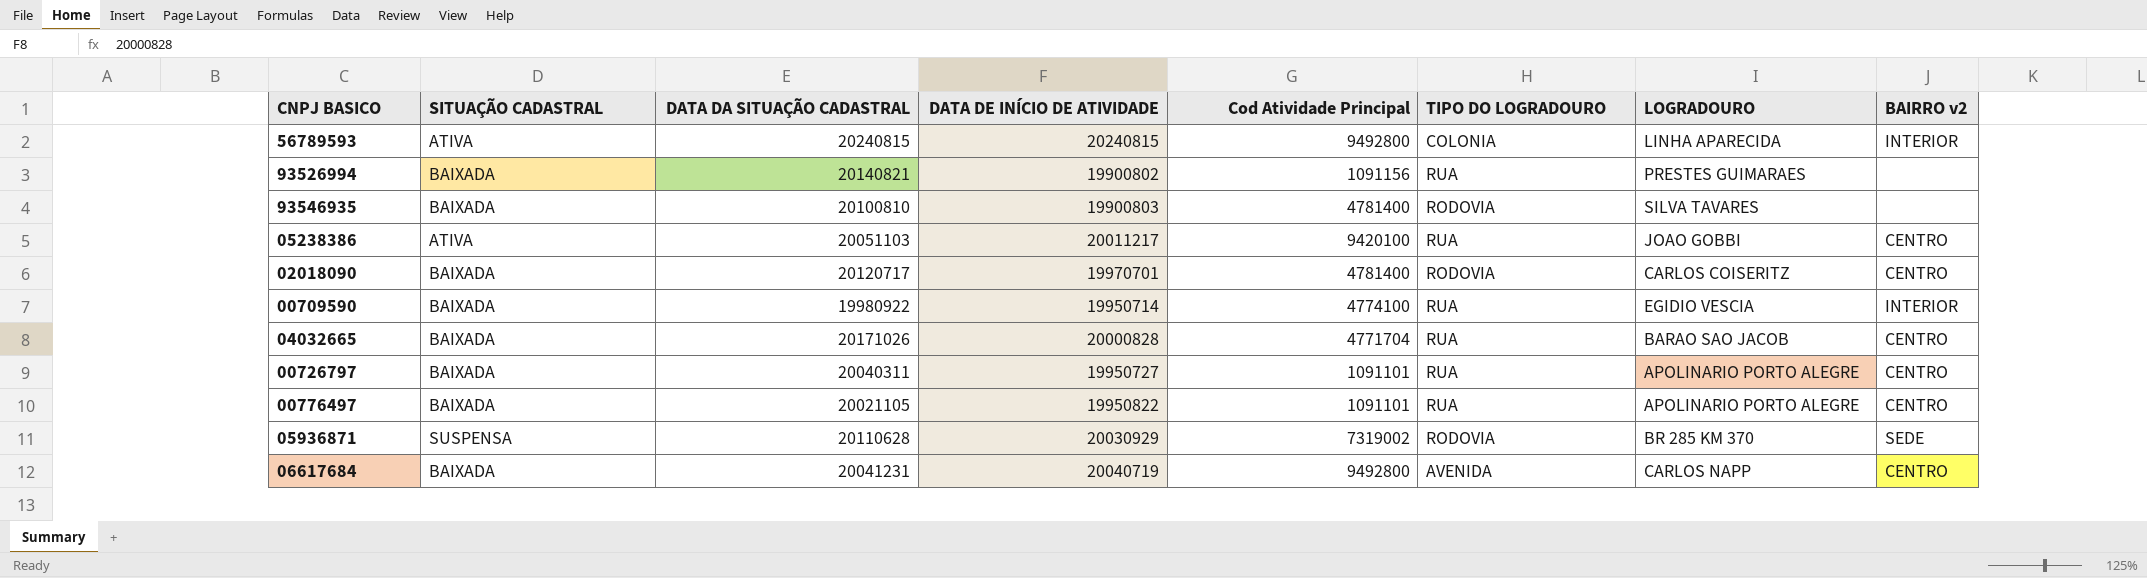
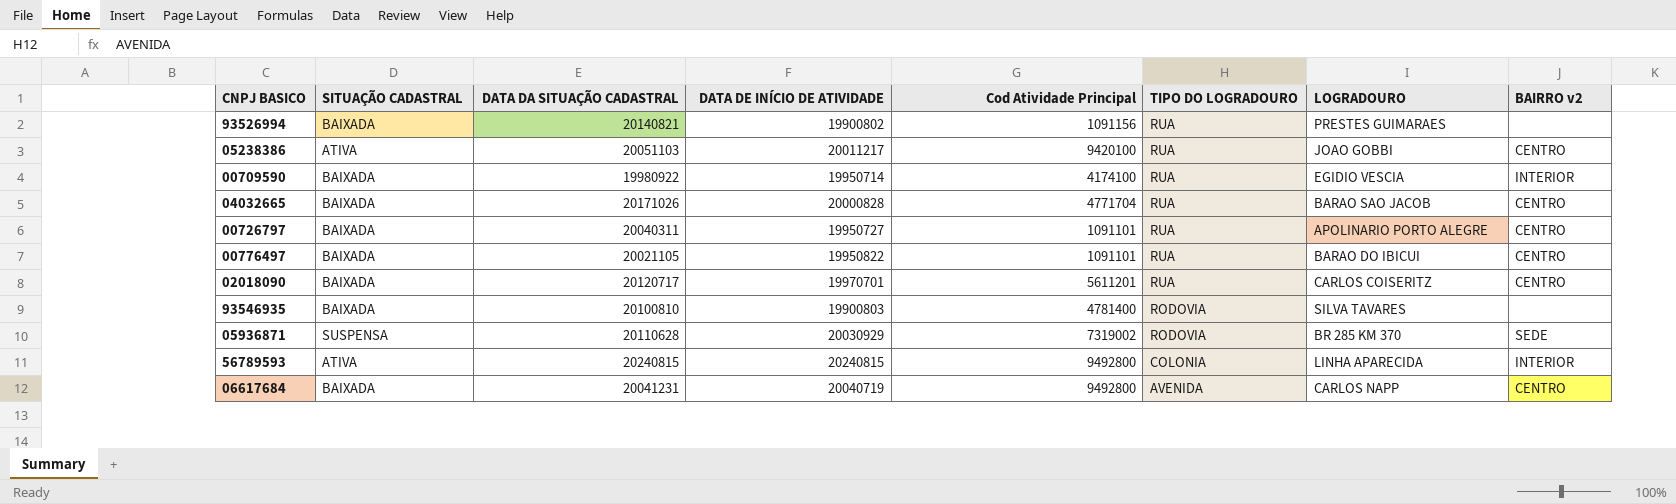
row order: none -> TIPO DO LOGRADOURO descending
00709590 | Cod Atividade Principal: 4774100 -> 4174100
00776497 | LOGRADOURO: APOLINARIO PORTO ALEGRE -> BARAO DO IBICUI
02018090 | Cod Atividade Principal: 4781400 -> 5611201
02018090 | TIPO DO LOGRADOURO: RODOVIA -> RUA

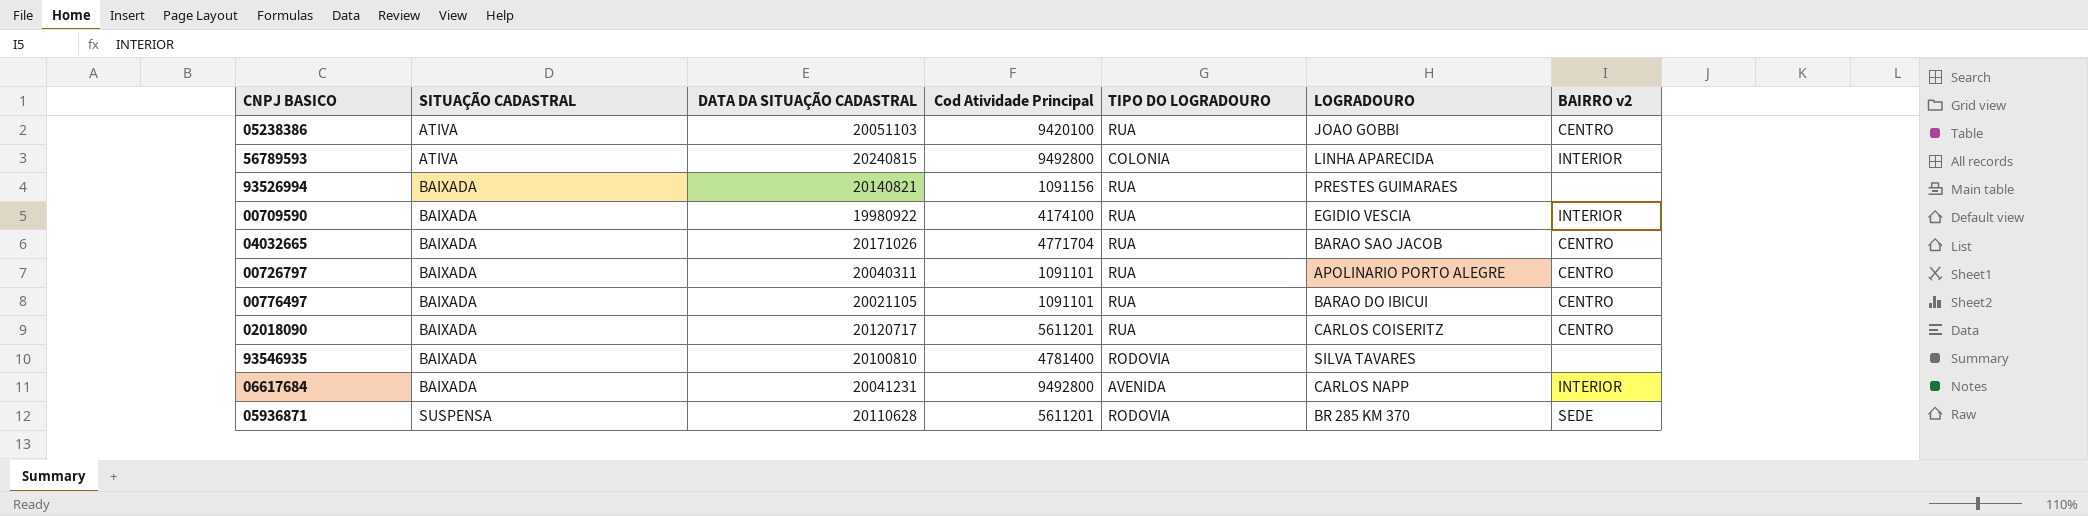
row order: TIPO DO LOGRADOURO descending -> SITUAÇÃO CADASTRAL ascending
column DATA DE INÍCIO DE ATIVIDADE | position: 4 -> none
06617684 | BAIRRO v2: CENTRO -> INTERIOR
05936871 | Cod Atividade Principal: 7319002 -> 5611201

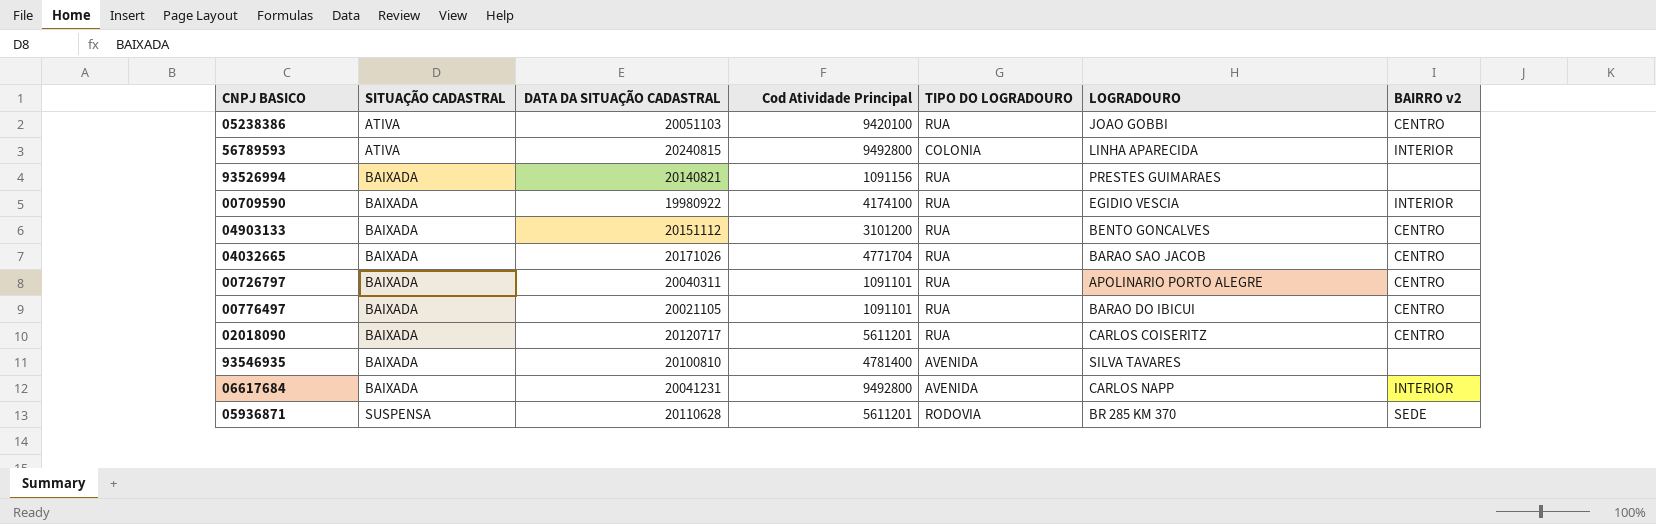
row 04903133: none -> BAIXADA | 20151112 | 3101200 | RUA | BENTO GONCALVES | CENTRO
93546935 | TIPO DO LOGRADOURO: RODOVIA -> AVENIDA

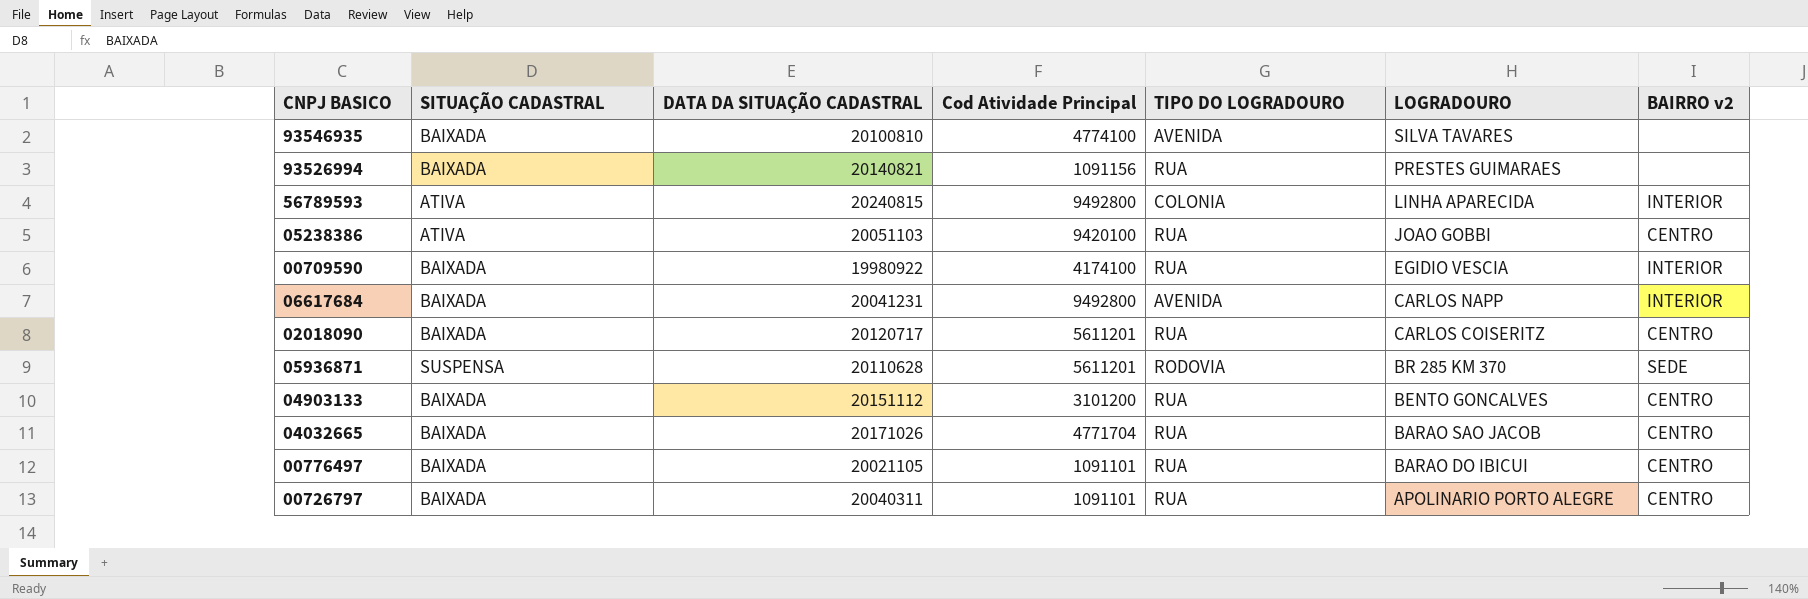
row order: SITUAÇÃO CADASTRAL ascending -> LOGRADOURO descending
93546935 | Cod Atividade Principal: 4781400 -> 4774100

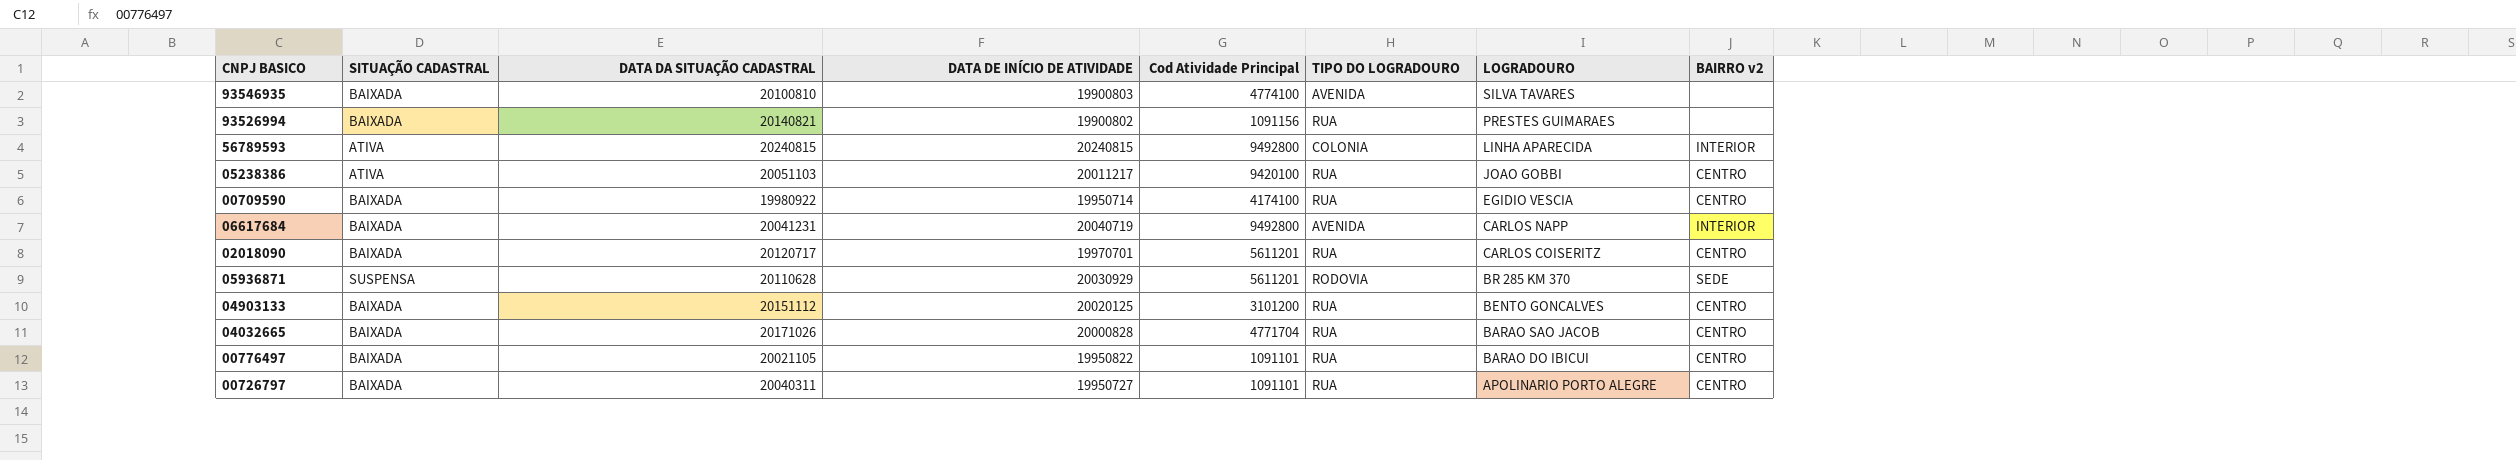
column DATA DE INÍCIO DE ATIVIDADE | position: none -> 4
00709590 | BAIRRO v2: INTERIOR -> CENTRO

